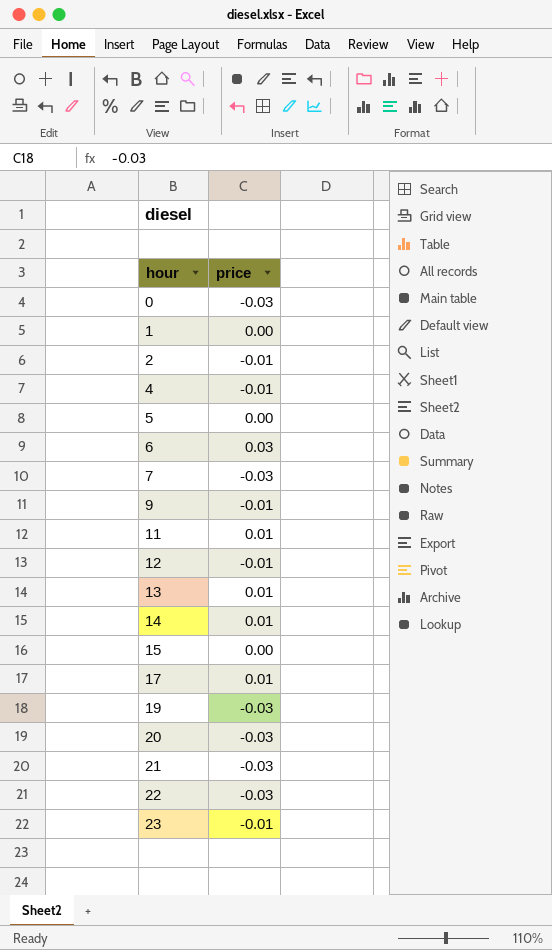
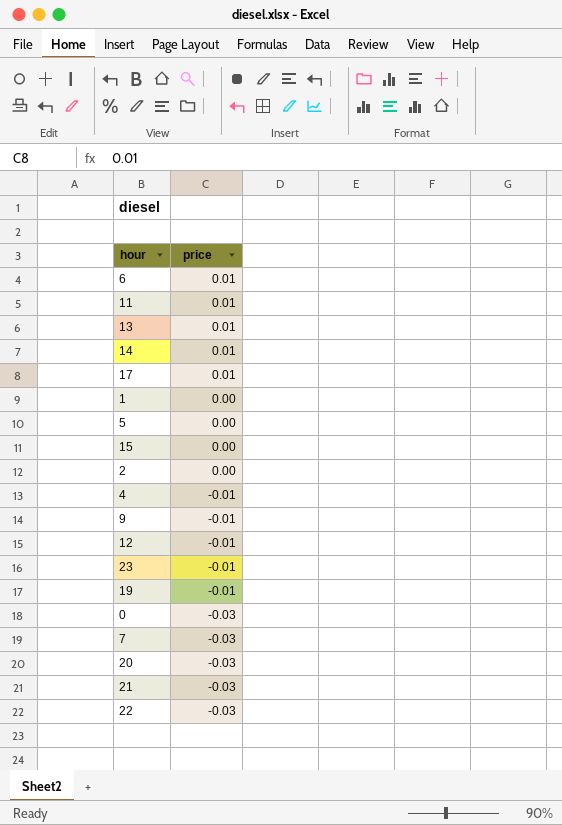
row order: hour ascending -> price descending
6 | price: 0.03 -> 0.01
2 | price: -0.01 -> 0.00
19 | price: -0.03 -> -0.01

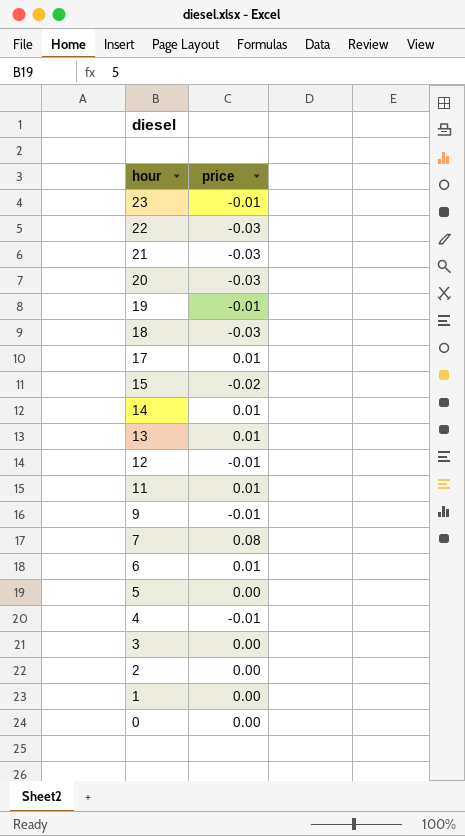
row order: price descending -> hour descending
row 18: none -> -0.03
15 | price: 0.00 -> -0.02
7 | price: -0.03 -> 0.08
row 3: none -> 0.00
0 | price: -0.03 -> 0.00

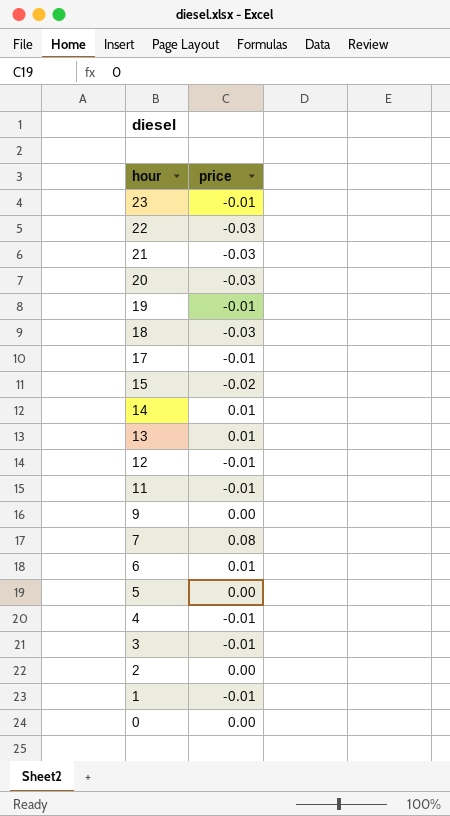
17 | price: 0.01 -> -0.01
11 | price: 0.01 -> -0.01
9 | price: -0.01 -> 0.00
3 | price: 0.00 -> -0.01
1 | price: 0.00 -> -0.01

